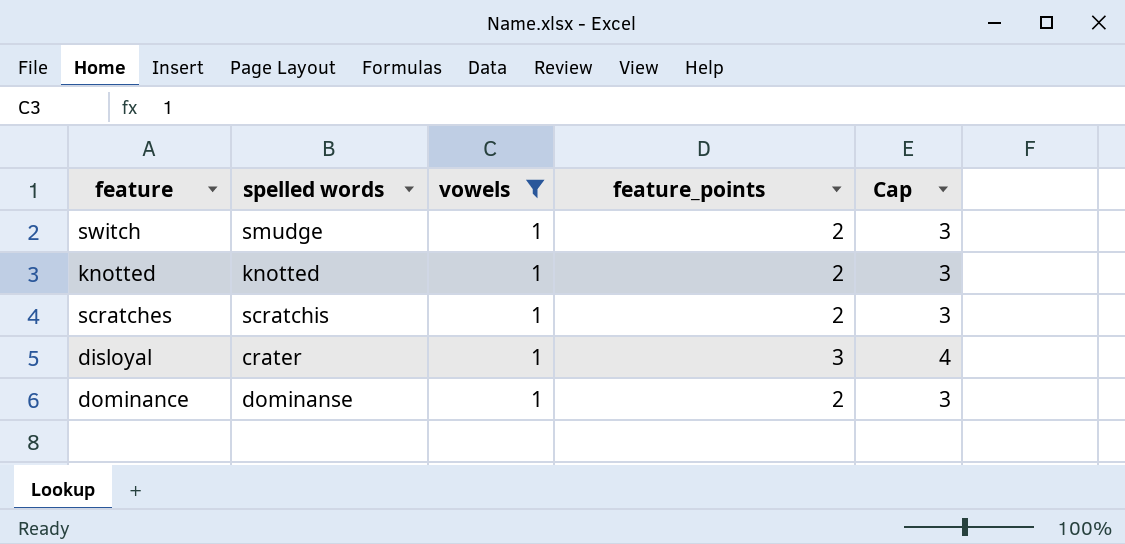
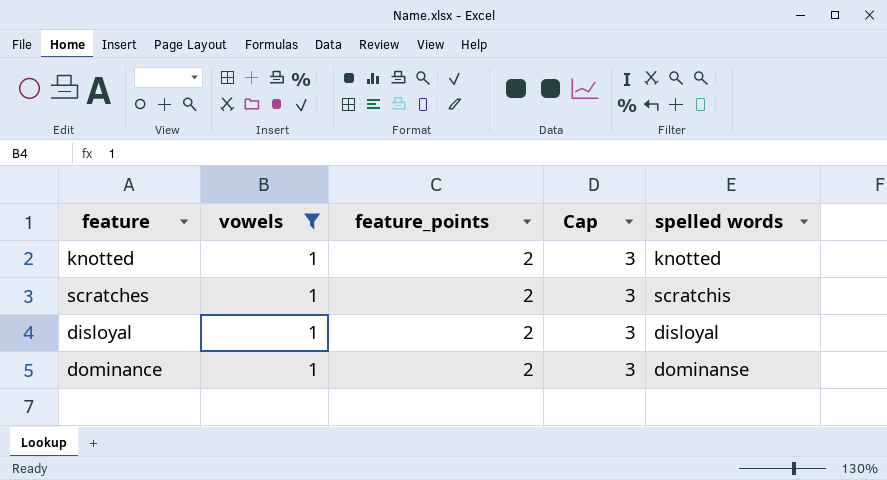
column spelled words | position: 2 -> 5
row switch: smudge | 1 | 2 | 3 -> none
disloyal | feature_points: 3 -> 2
disloyal | Cap: 4 -> 3
disloyal | spelled words: crater -> disloyal

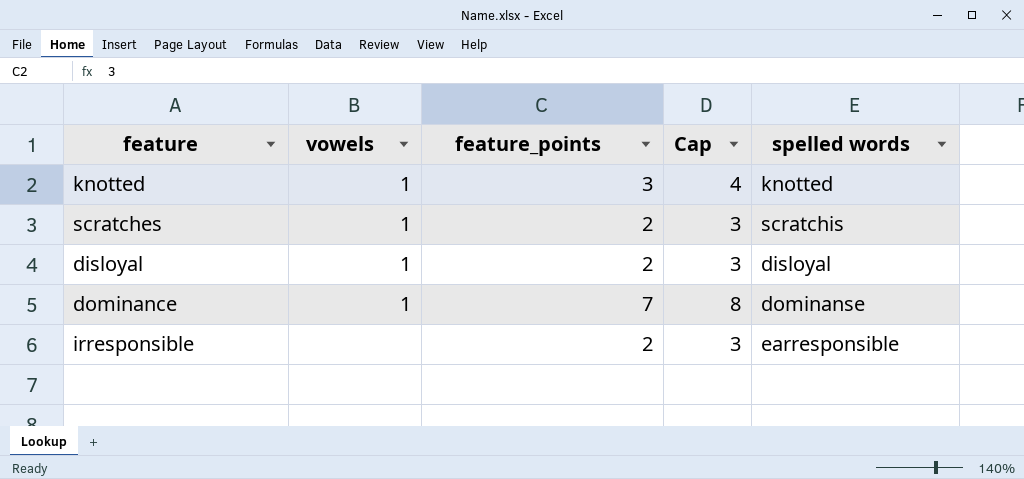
filter: vowels = 1 -> none
knotted | feature_points: 2 -> 3
knotted | Cap: 3 -> 4
dominance | feature_points: 2 -> 7
dominance | Cap: 3 -> 8

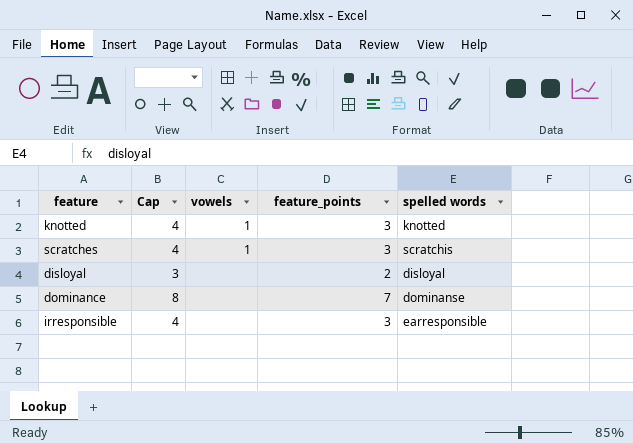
column Cap | position: 4 -> 2
scratches | Cap: 3 -> 4
scratches | feature_points: 2 -> 3
disloyal | vowels: 1 -> none
dominance | vowels: 1 -> none
irresponsible | Cap: 3 -> 4
irresponsible | feature_points: 2 -> 3

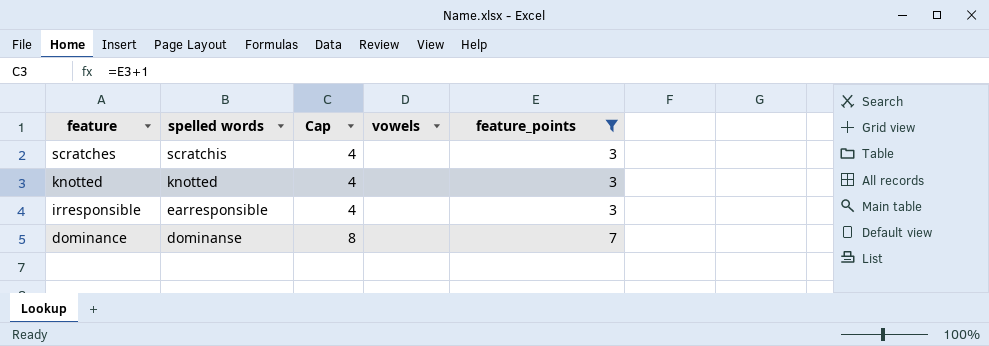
filter: none -> feature_points != 2
row order: none -> feature descending
column spelled words | position: 5 -> 2
scratches | vowels: 1 -> none
knotted | vowels: 1 -> none

